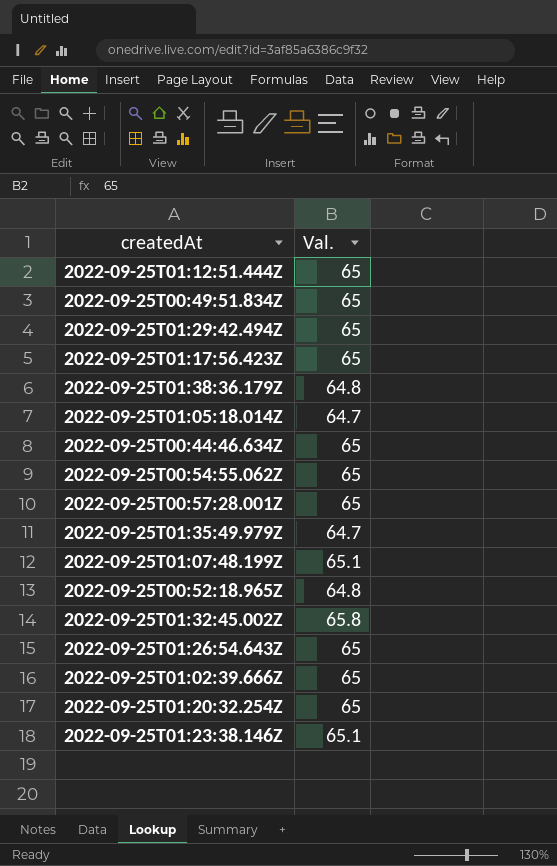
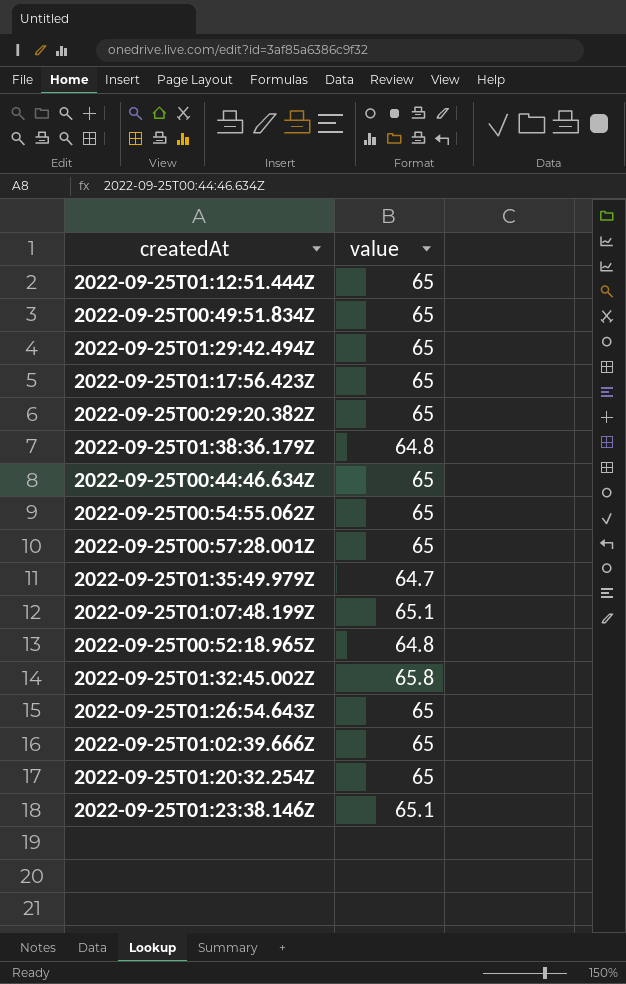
column name: Val. -> value
row 2022-09-25T01:05:18.014Z: 64.7 -> none
row 2022-09-25T00:29:20.382Z: none -> 65

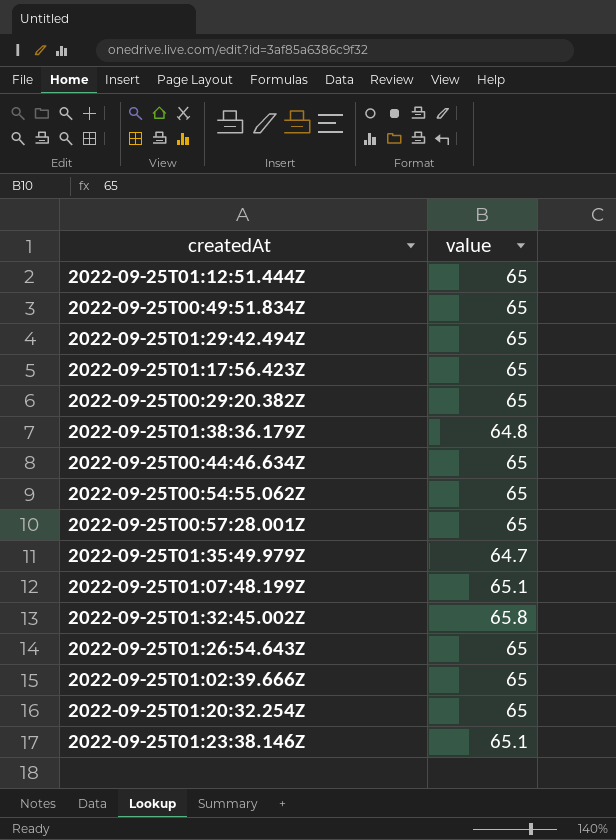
row 2022-09-25T00:52:18.965Z: 64.8 -> none

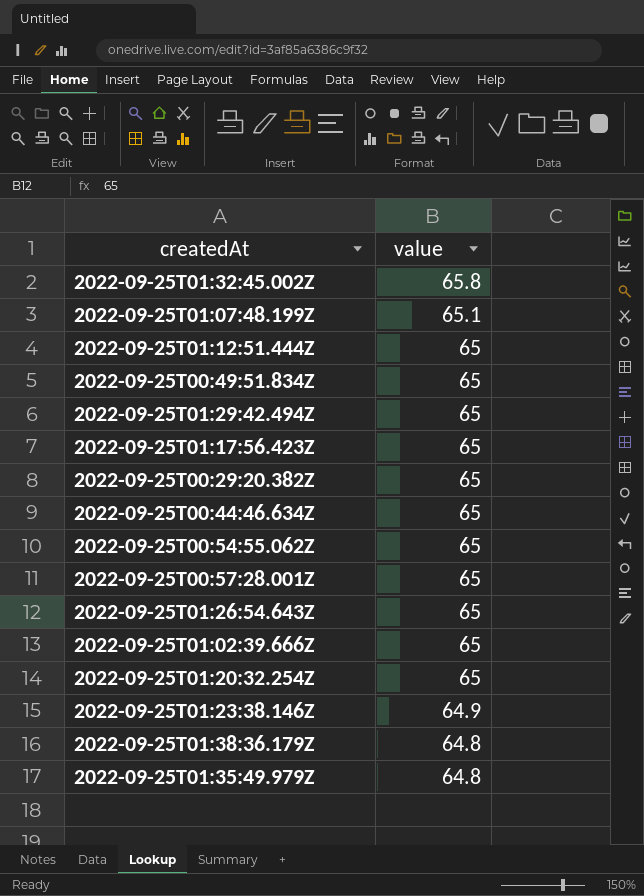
row order: none -> value descending
2022-09-25T01:23:38.146Z | value: 65.1 -> 64.9
2022-09-25T01:35:49.979Z | value: 64.7 -> 64.8

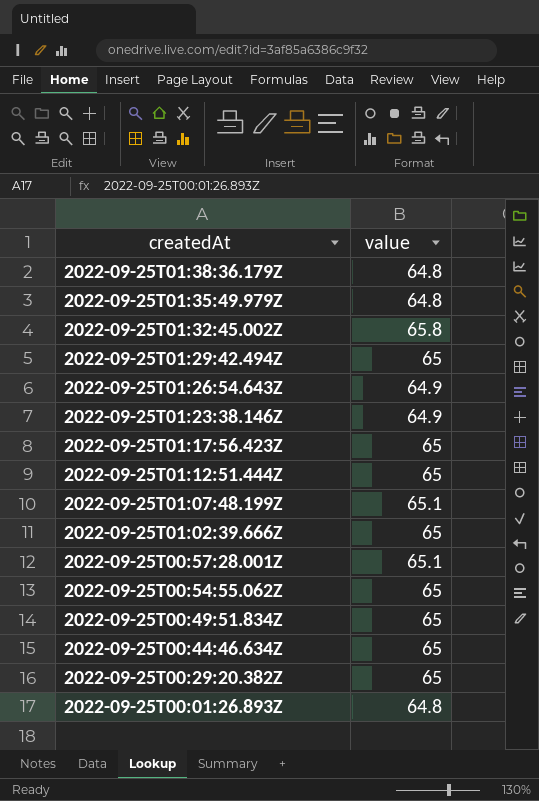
row order: value descending -> createdAt descending
row 2022-09-25T01:20:32.254Z: 65 -> none
2022-09-25T01:26:54.643Z | value: 65 -> 64.9
2022-09-25T00:57:28.001Z | value: 65 -> 65.1
row 2022-09-25T00:01:26.893Z: none -> 64.8

